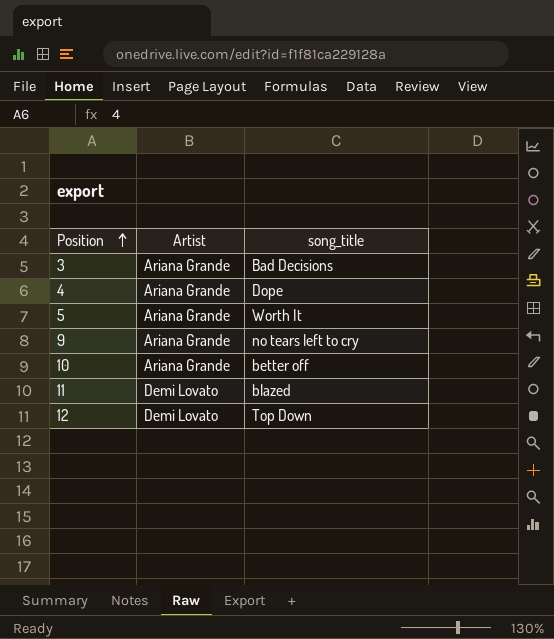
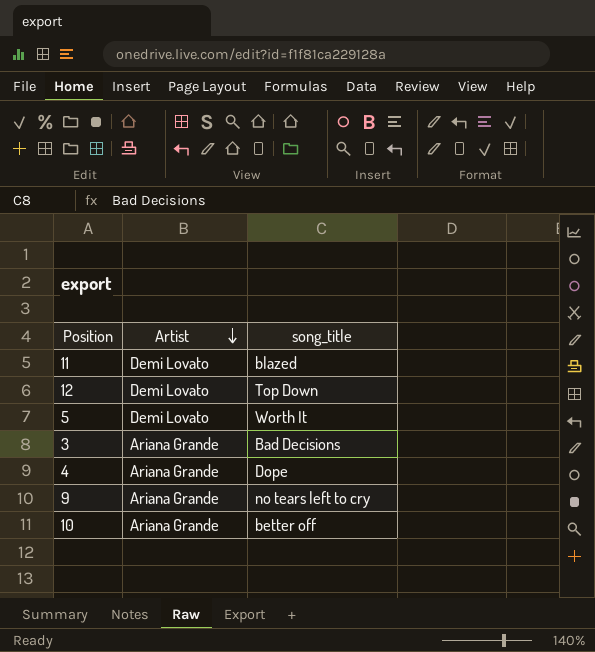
row order: Position ascending -> Artist descending
5 | Artist: Ariana Grande -> Demi Lovato

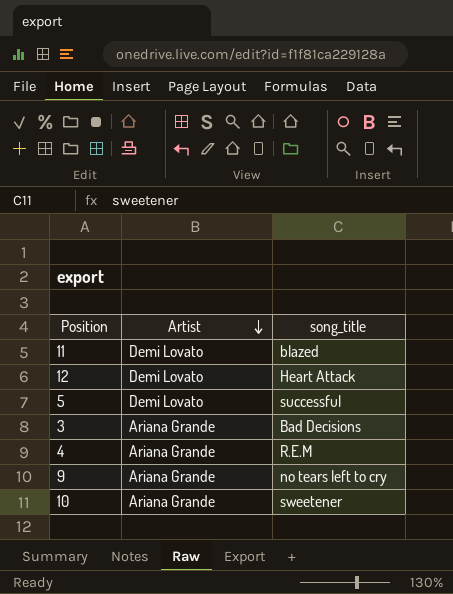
12 | song_title: Top Down -> Heart Attack
5 | song_title: Worth It -> successful
4 | song_title: Dope -> R.E.M
10 | song_title: better off -> sweetener

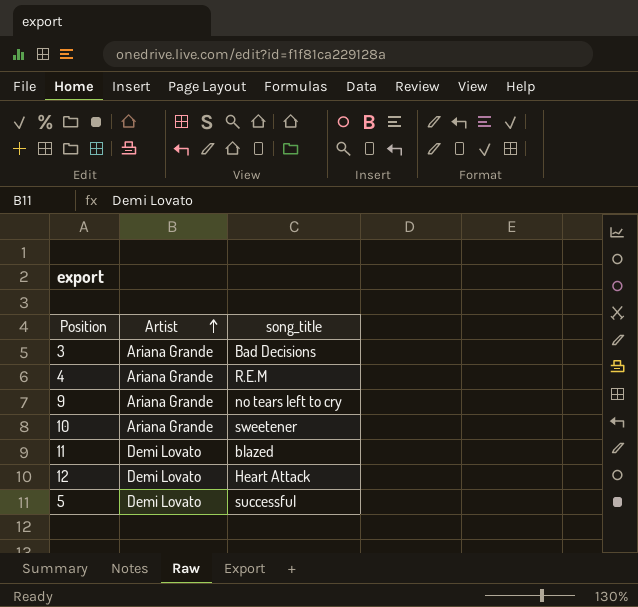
row order: Artist descending -> Artist ascending

